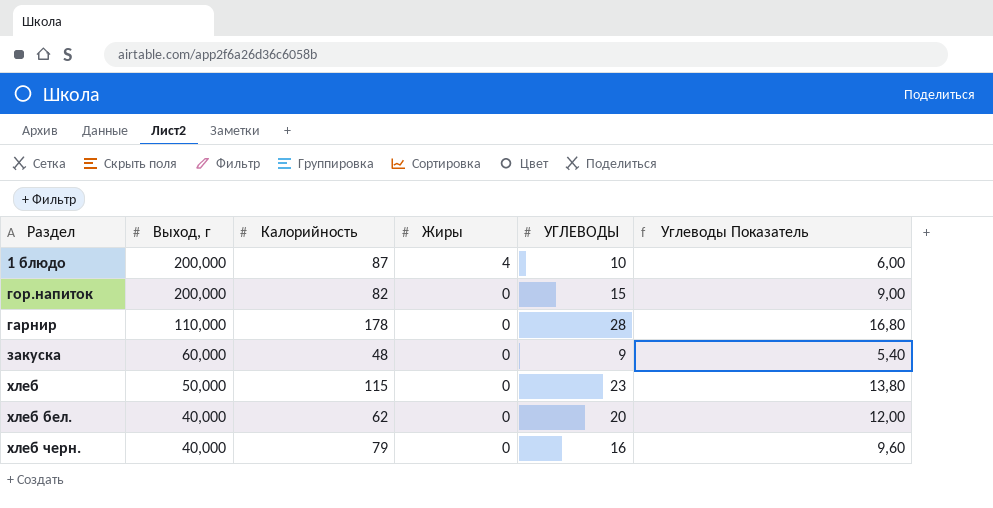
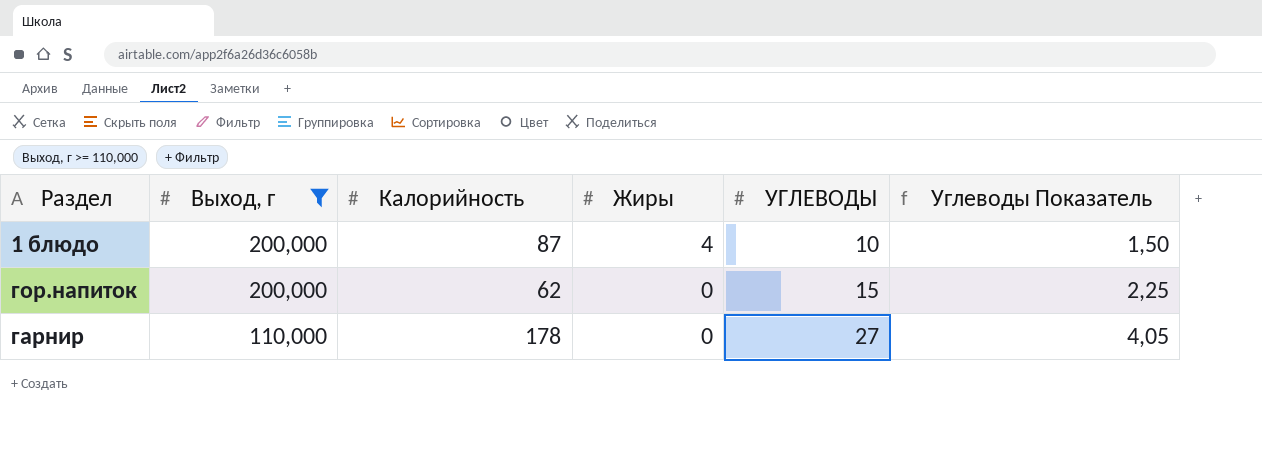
filter: none -> Выход, г >= 110,000
column Углеводы Показатель | formula: [УГЛЕВОДЫ] * 0,6 -> [УГЛЕВОДЫ] * 0,15
гор.напиток | Калорийность: 82 -> 62
гарнир | УГЛЕВОДЫ: 28 -> 27

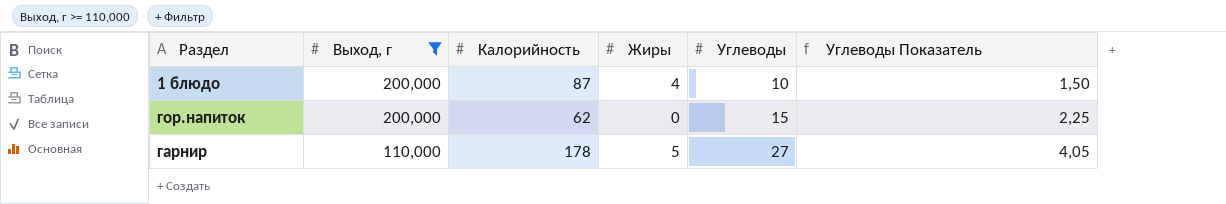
column name: УГЛЕВОДЫ -> Углеводы
гарнир | Жиры: 0 -> 5

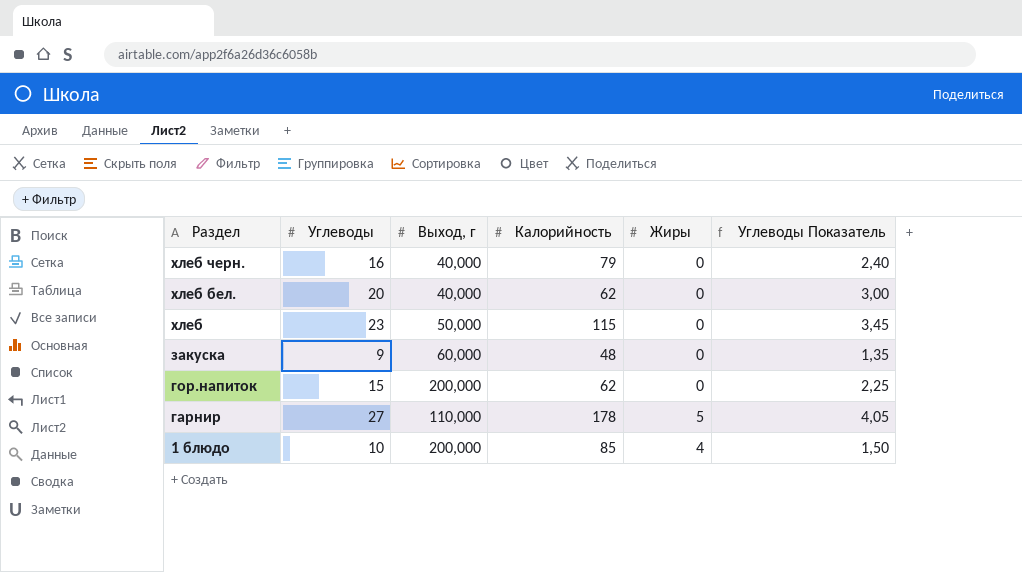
filter: Выход, г >= 110,000 -> none
row order: Выход, г descending -> Раздел descending
column Углеводы | position: 5 -> 2
1 блюдо | Калорийность: 87 -> 85

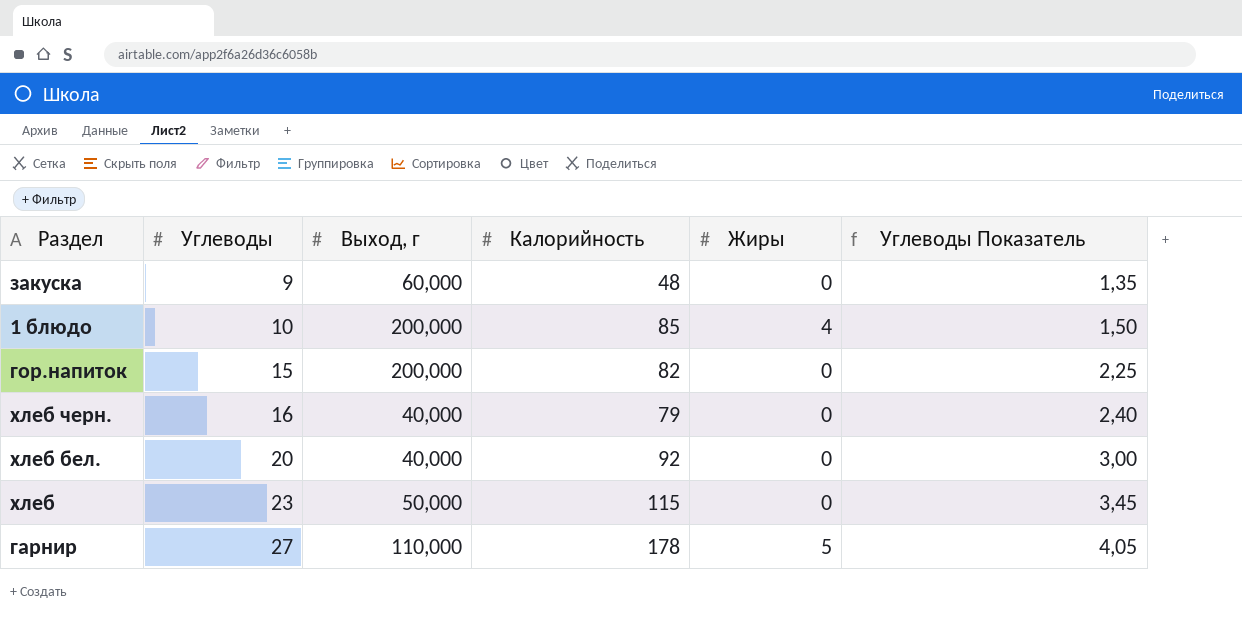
row order: Раздел descending -> Углеводы ascending
гор.напиток | Калорийность: 62 -> 82
хлеб бел. | Калорийность: 62 -> 92

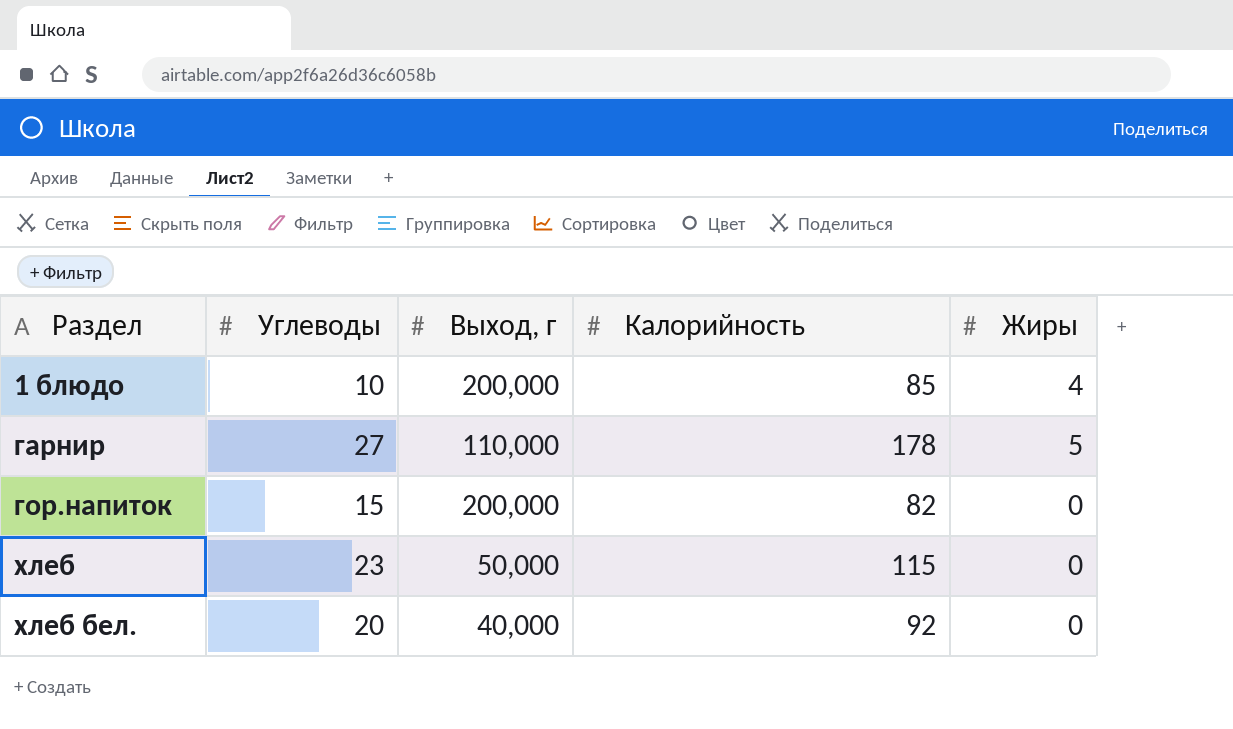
row order: Углеводы ascending -> Раздел ascending
column Углеводы Показатель | formula: [Углеводы] * 0,15 -> none
row закуска: 9 | 60,000 | 48 | 0 | 1,35 -> none
row хлеб черн.: 16 | 40,000 | 79 | 0 | 2,40 -> none

